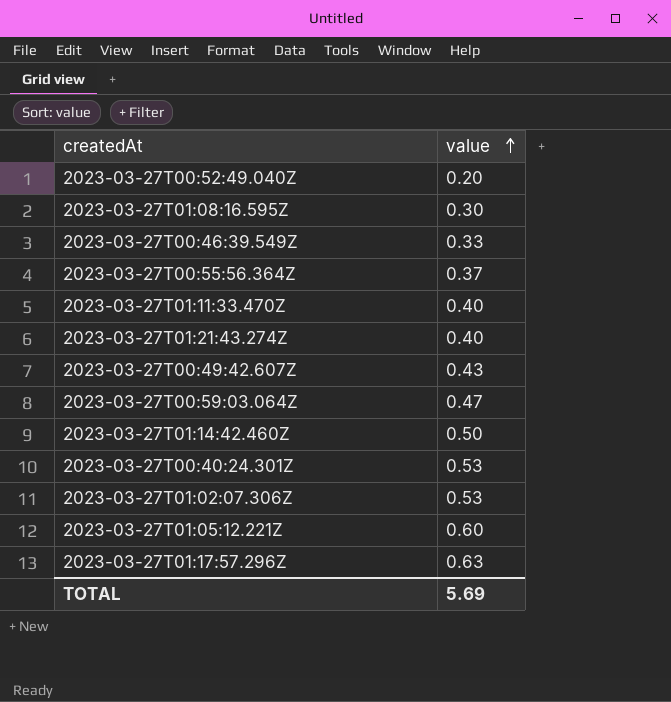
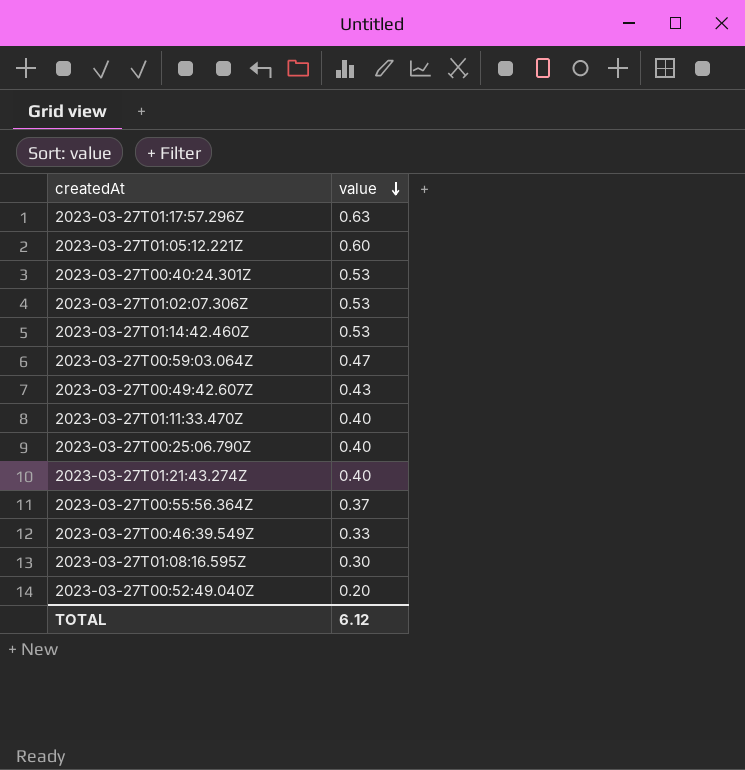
row order: value ascending -> value descending
2023-03-27T01:14:42.460Z | value: 0.50 -> 0.53
row 2023-03-27T00:25:06.790Z: none -> 0.40
TOTAL | value: 5.69 -> 6.12

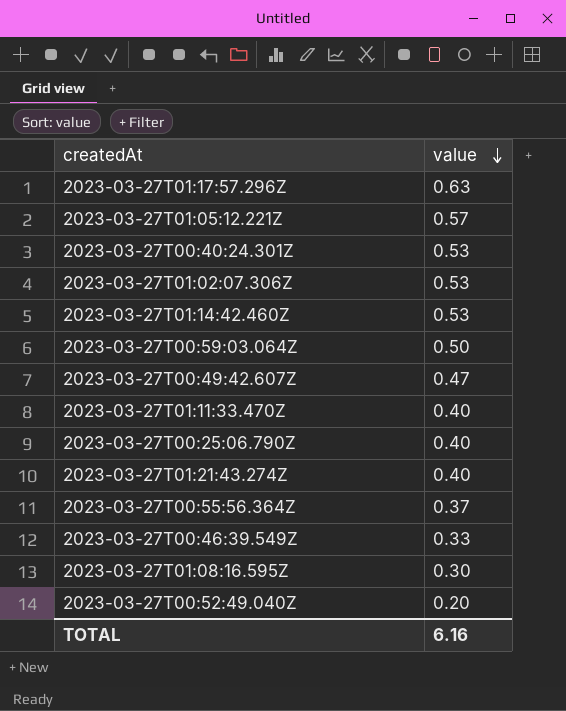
2023-03-27T01:05:12.221Z | value: 0.60 -> 0.57
2023-03-27T00:59:03.064Z | value: 0.47 -> 0.50
2023-03-27T00:49:42.607Z | value: 0.43 -> 0.47
TOTAL | value: 6.12 -> 6.16

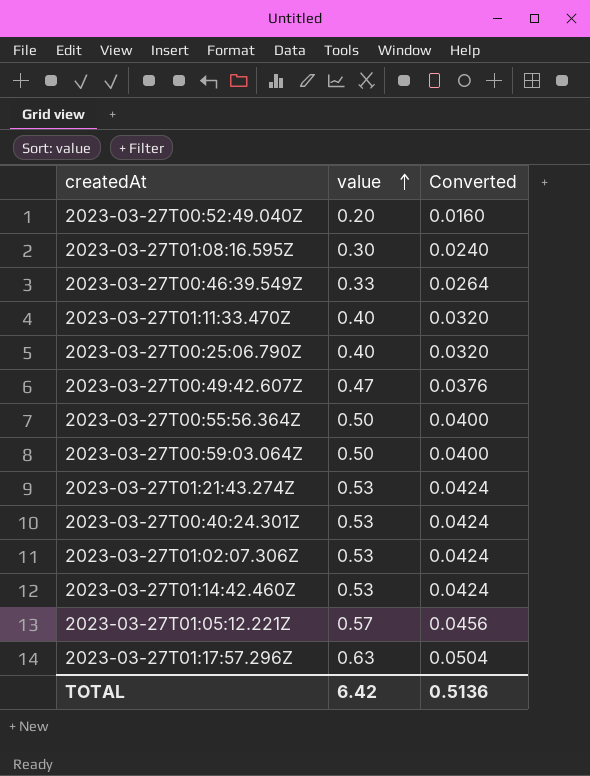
row order: value descending -> value ascending
column Converted | formula: none -> [value] * 0.08
2023-03-27T00:55:56.364Z | value: 0.37 -> 0.50
2023-03-27T01:21:43.274Z | value: 0.40 -> 0.53
TOTAL | value: 6.16 -> 6.42

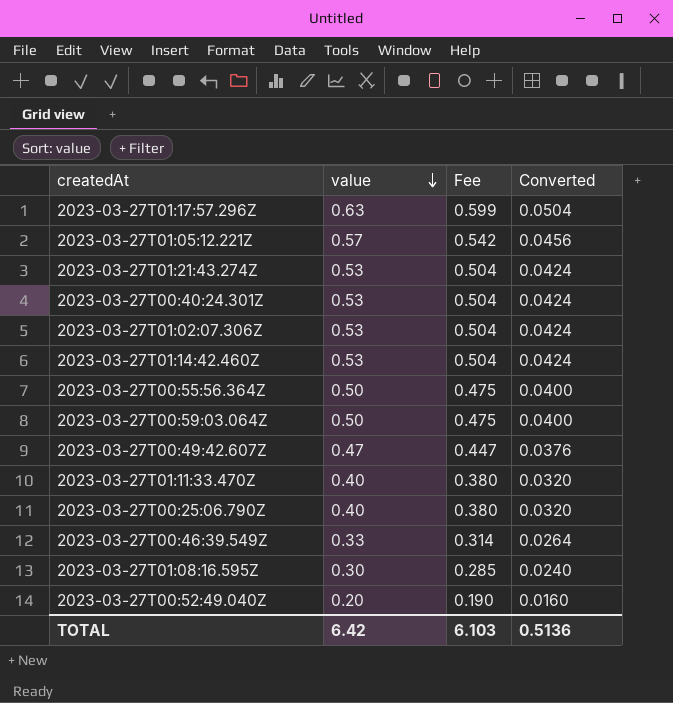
row order: value ascending -> value descending
column Fee | formula: none -> [value] * 0.95

